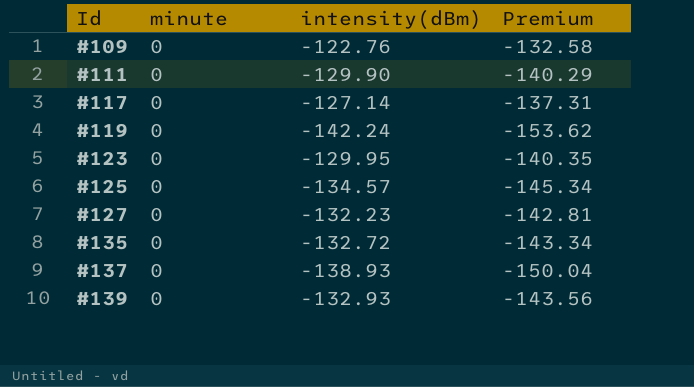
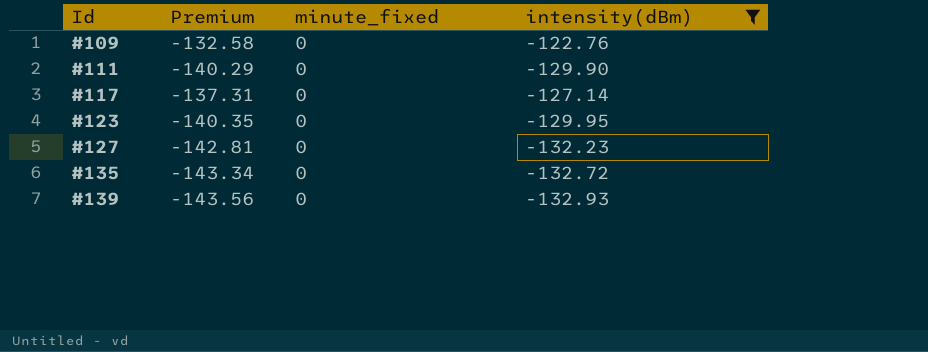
filter: none -> intensity(dBm) >= -132.93
column Premium | position: 4 -> 2
column name: minute -> minute_fixed

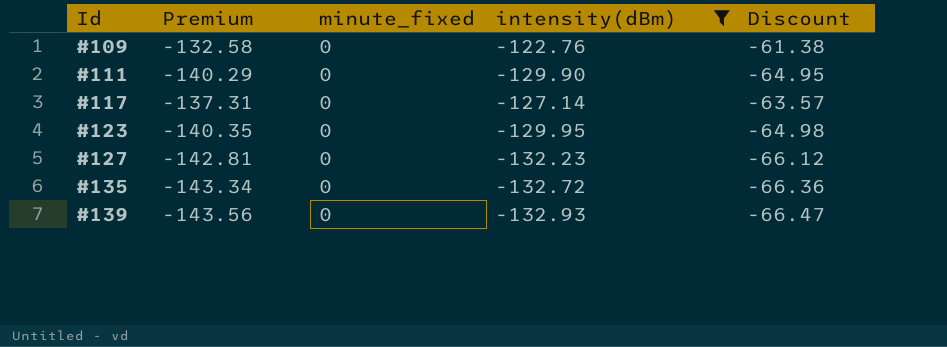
column Discount | formula: none -> [intensity(dBm)] * 0.5

